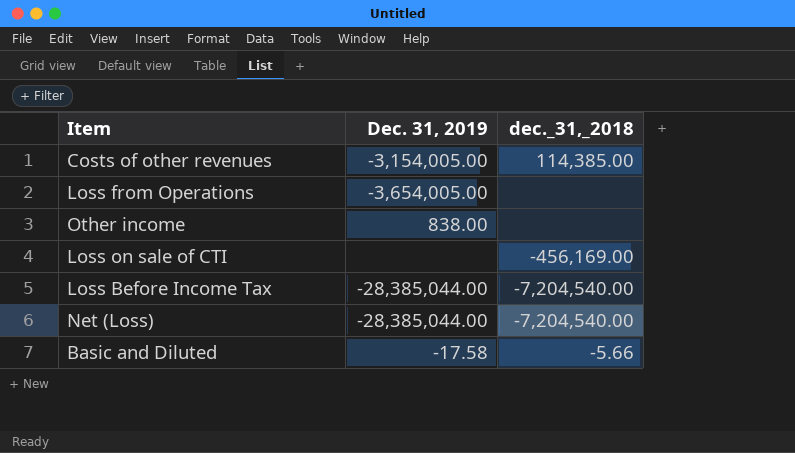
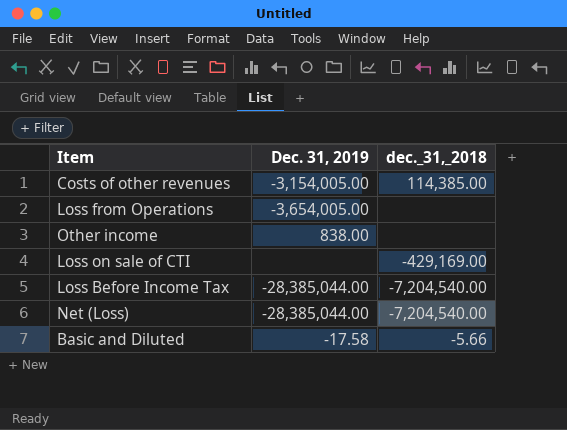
Loss on sale of CTI | dec._31,_2018: -456,169.00 -> -429,169.00

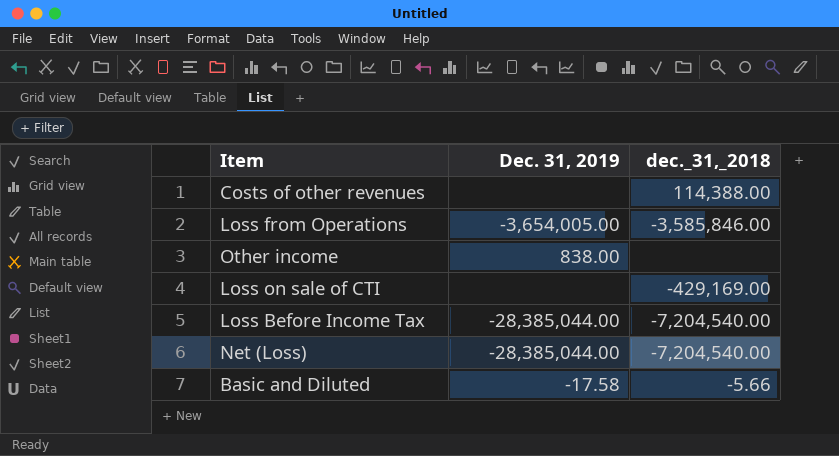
Costs of other revenues | Dec. 31, 2019: -3,154,005.00 -> none
Costs of other revenues | dec._31,_2018: 114,385.00 -> 114,388.00
Loss from Operations | dec._31,_2018: none -> -3,585,846.00

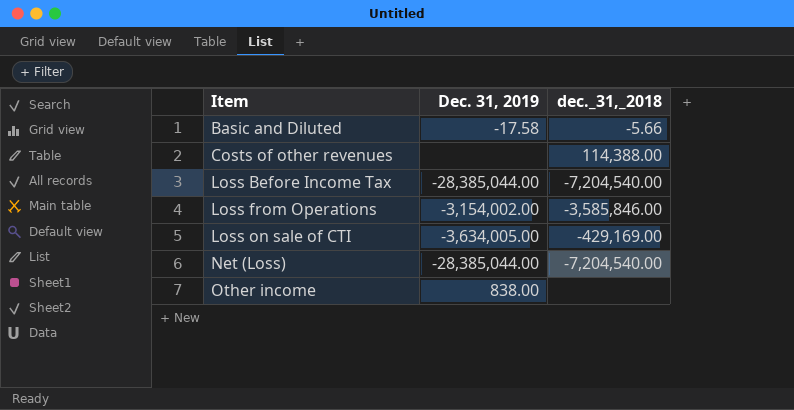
row order: none -> Item ascending
Loss from Operations | Dec. 31, 2019: -3,654,005.00 -> -3,154,002.00
Loss on sale of CTI | Dec. 31, 2019: none -> -3,634,005.00

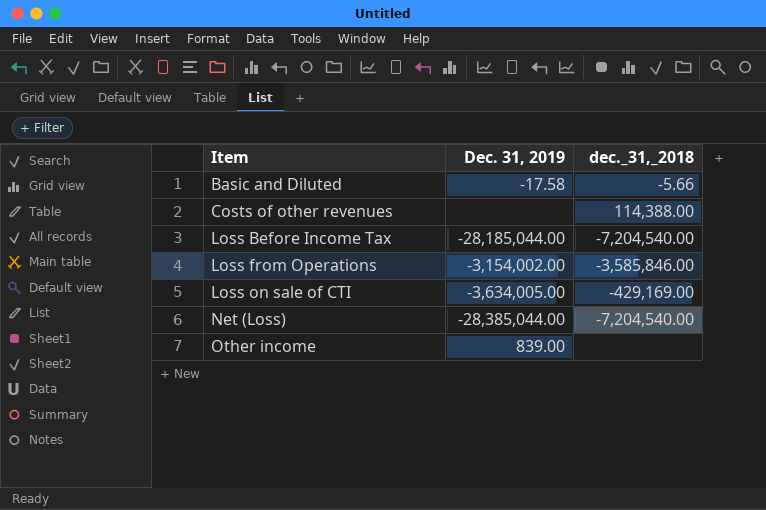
Loss Before Income Tax | Dec. 31, 2019: -28,385,044.00 -> -28,185,044.00
Other income | Dec. 31, 2019: 838.00 -> 839.00

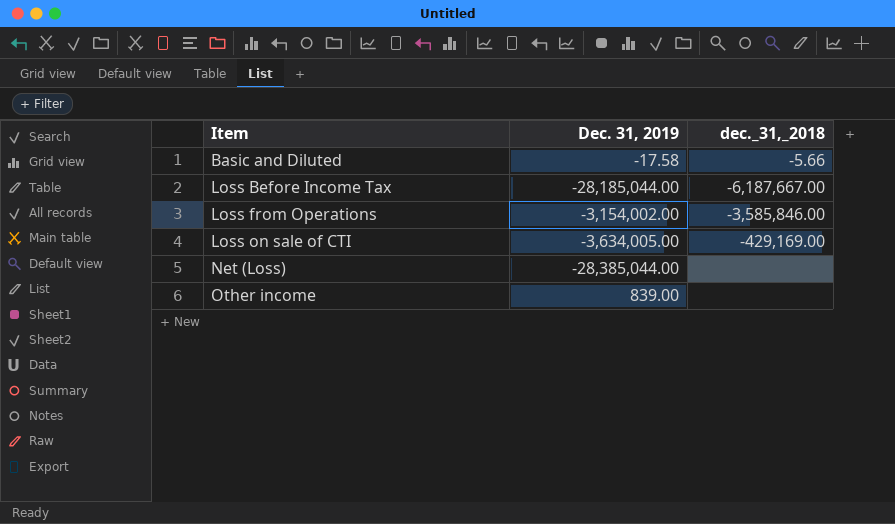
row Costs of other revenues: none | 114,388.00 -> none
Loss Before Income Tax | dec._31,_2018: -7,204,540.00 -> -6,187,667.00
Net (Loss) | dec._31,_2018: -7,204,540.00 -> none

